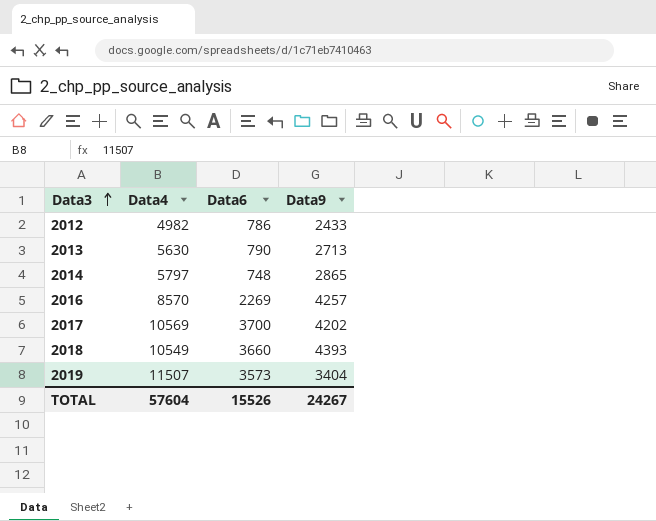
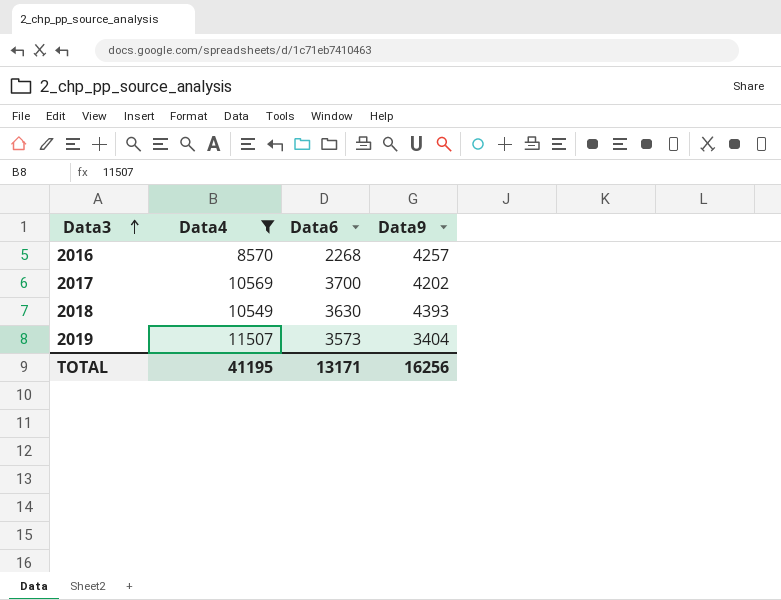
filter: none -> Data4 >= 8570
2016 | Data6: 2269 -> 2268
2018 | Data6: 3660 -> 3630
TOTAL | Data4: 57604 -> 41195
TOTAL | Data6: 15526 -> 13171
TOTAL | Data9: 24267 -> 16256

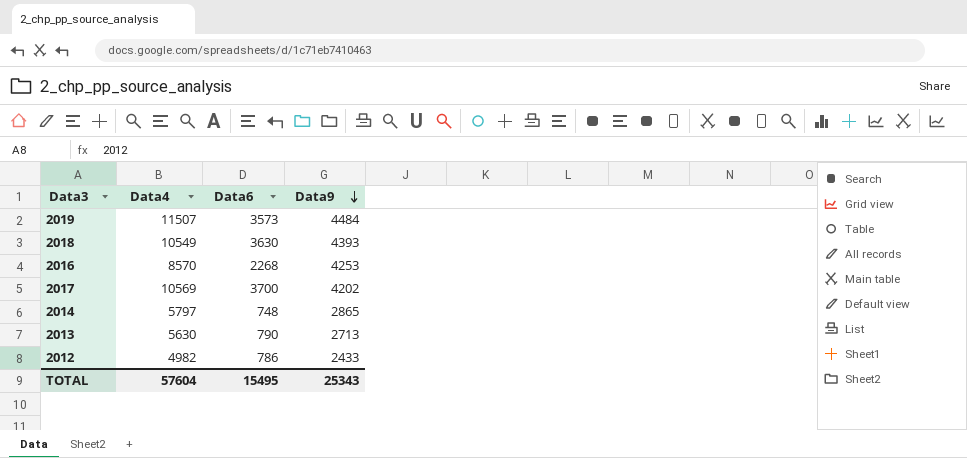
filter: Data4 >= 8570 -> none
row order: Data3 ascending -> Data9 descending
2019 | Data9: 3404 -> 4484
2016 | Data9: 4257 -> 4253
TOTAL | Data4: 41195 -> 57604
TOTAL | Data6: 13171 -> 15495
TOTAL | Data9: 16256 -> 25343

